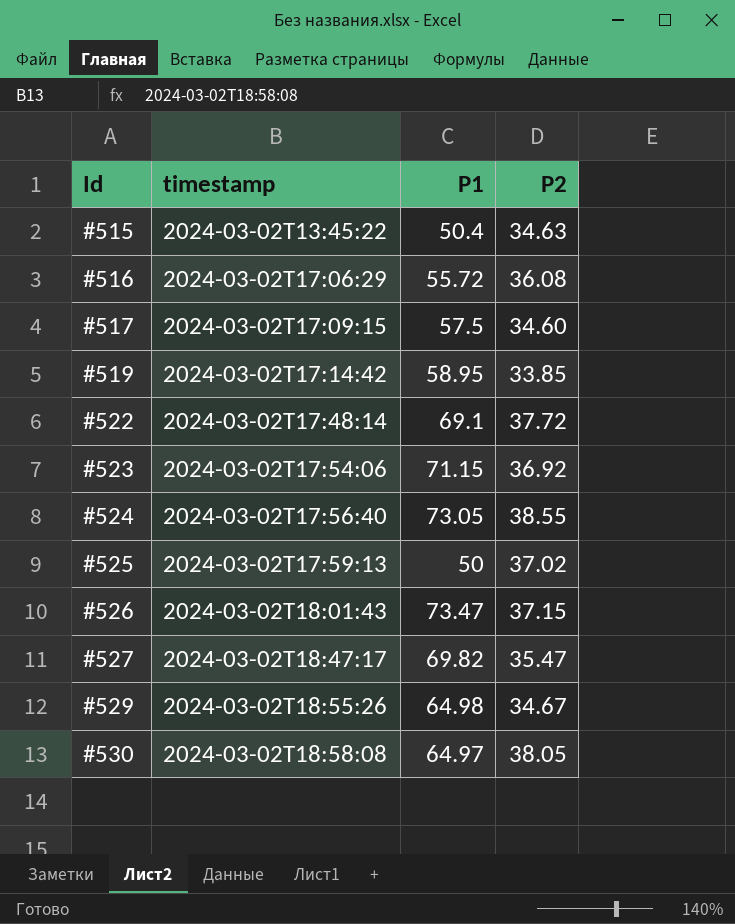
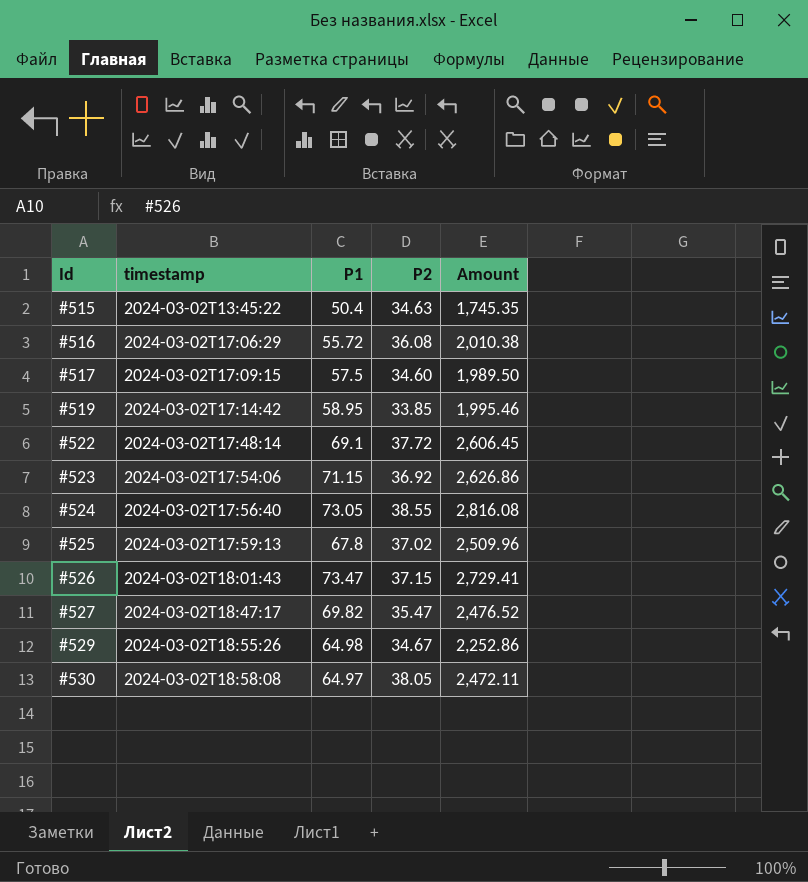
column Amount | formula: none -> [P1] * [P2]
#525 | P1: 50 -> 67.8

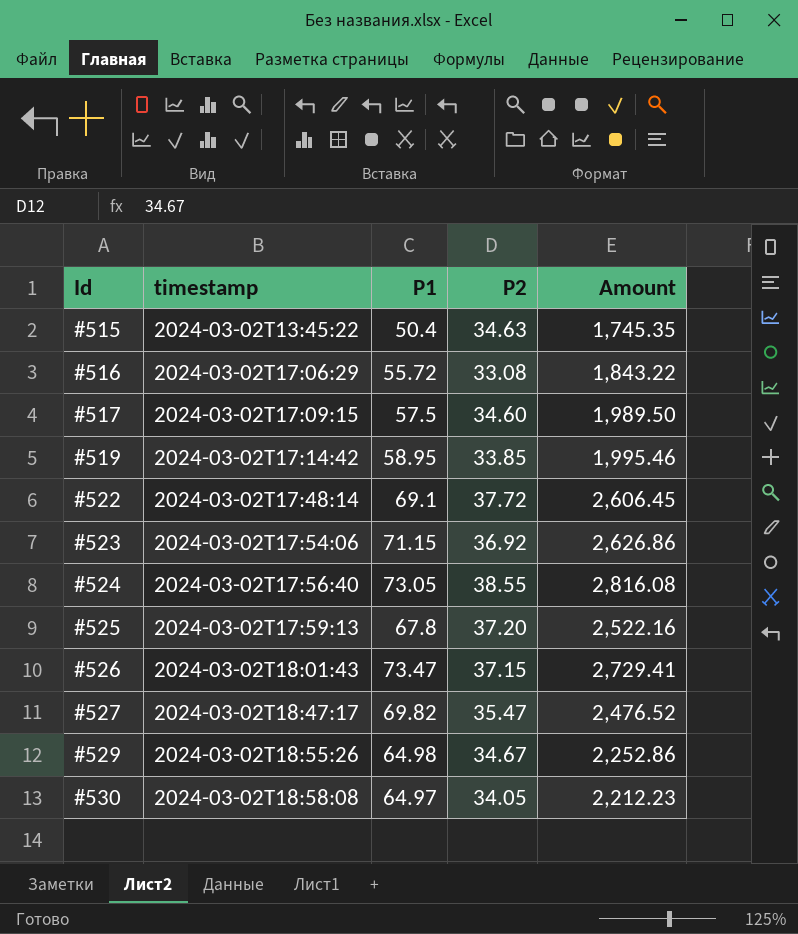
#516 | P2: 36.08 -> 33.08
#516 | Amount: 2,010.38 -> 1,843.22
#525 | P2: 37.02 -> 37.20
#525 | Amount: 2,509.96 -> 2,522.16
#530 | P2: 38.05 -> 34.05
#530 | Amount: 2,472.11 -> 2,212.23

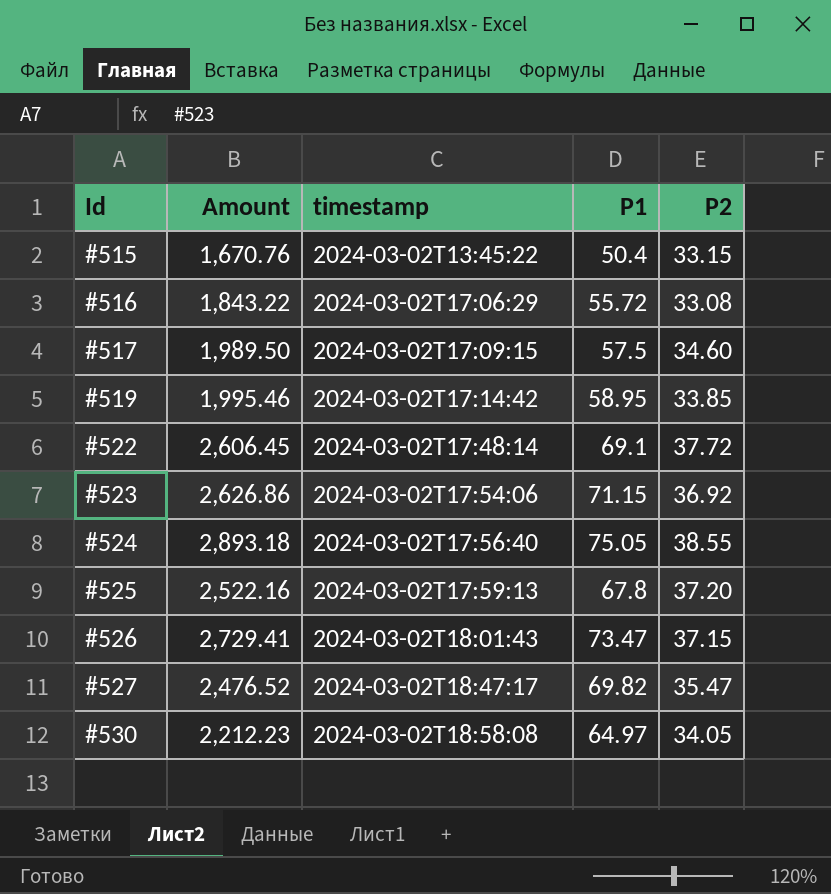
column Amount | position: 5 -> 2
row #529: 2024-03-02T18:55:26 | 64.98 | 34.67 | 2,252.86 -> none
#515 | Amount: 1,745.35 -> 1,670.76
#515 | P2: 34.63 -> 33.15
#524 | Amount: 2,816.08 -> 2,893.18
#524 | P1: 73.05 -> 75.05

